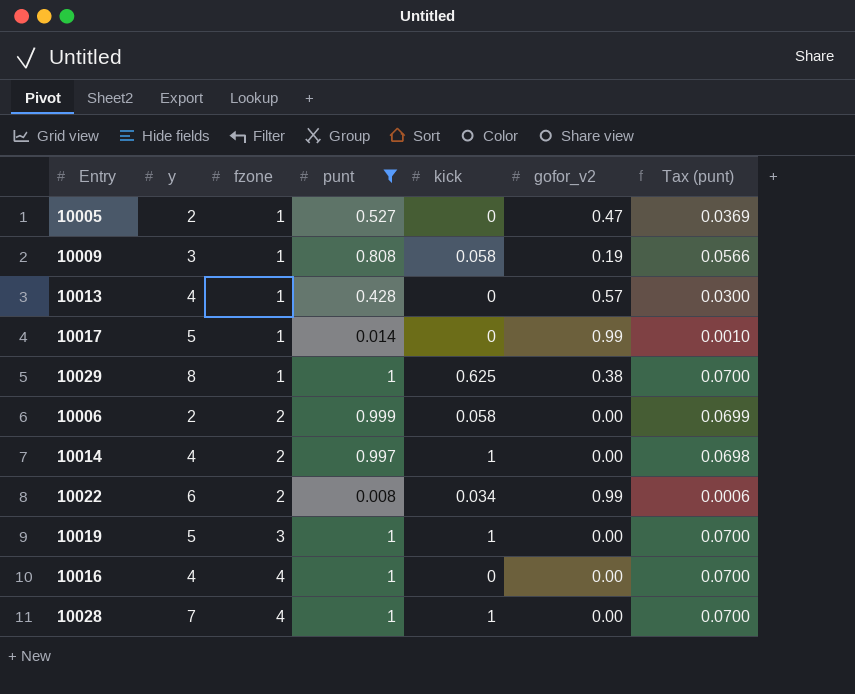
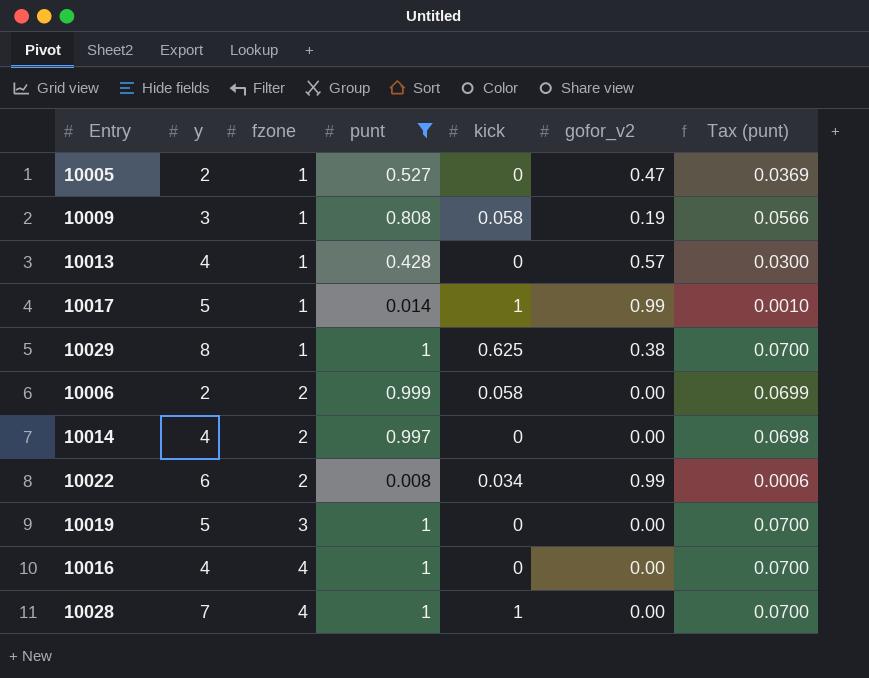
10017 | kick: 0 -> 1
10014 | kick: 1 -> 0
10019 | kick: 1 -> 0

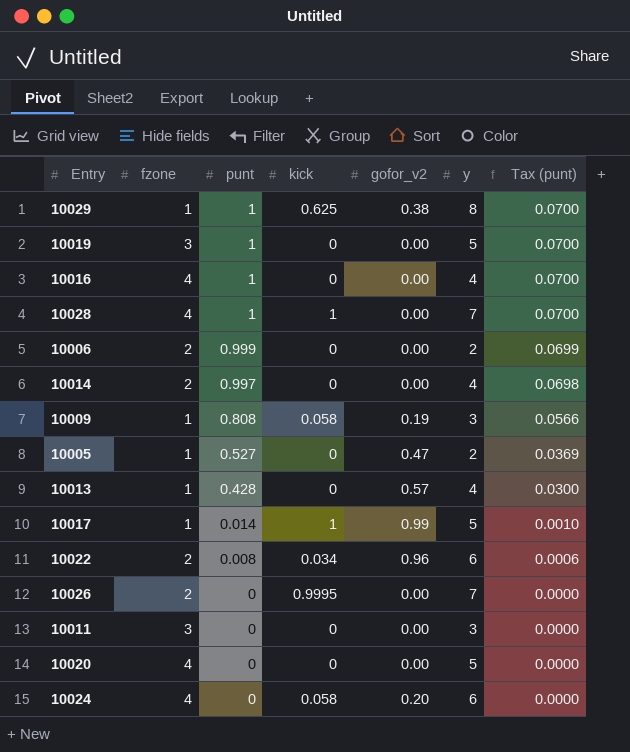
filter: punt != 0 -> none
row order: fzone ascending -> punt descending
column y | position: 2 -> 6
10006 | kick: 0.058 -> 0
10022 | gofor_v2: 0.99 -> 0.96

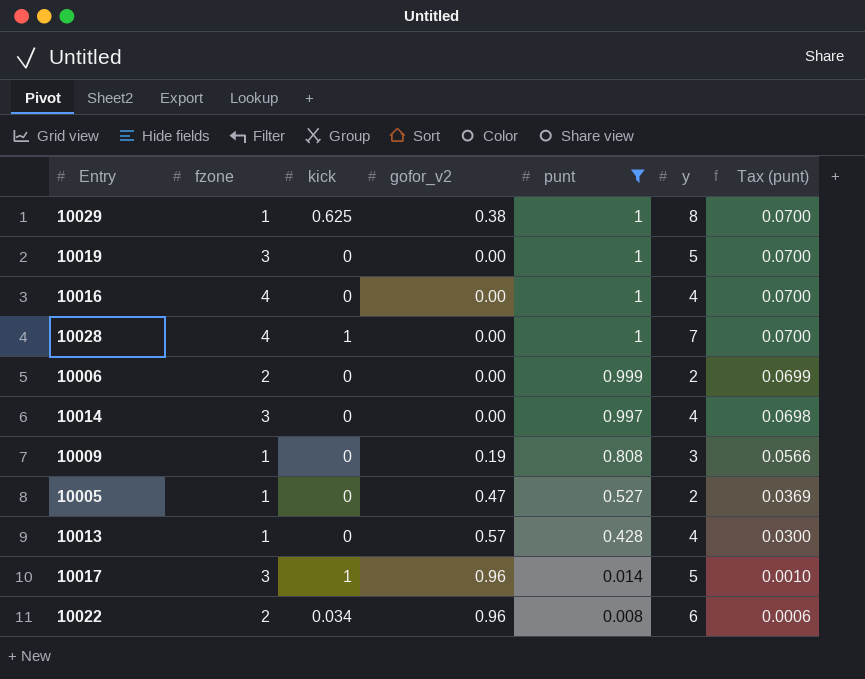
filter: none -> punt != 0
column punt | position: 3 -> 5
10014 | fzone: 2 -> 3
10009 | kick: 0.058 -> 0
10017 | fzone: 1 -> 3
10017 | gofor_v2: 0.99 -> 0.96

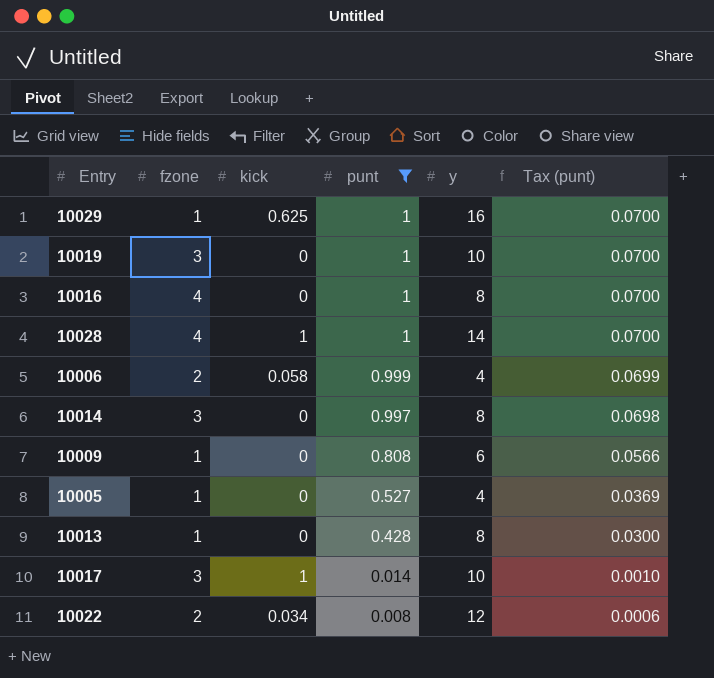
column gofor_v2 | position: 4 -> none
10029 | y: 8 -> 16
10019 | y: 5 -> 10
10016 | y: 4 -> 8
10028 | y: 7 -> 14
10006 | kick: 0 -> 0.058
10006 | y: 2 -> 4
10014 | y: 4 -> 8
10009 | y: 3 -> 6
10005 | y: 2 -> 4
10013 | y: 4 -> 8
10017 | y: 5 -> 10
10022 | y: 6 -> 12

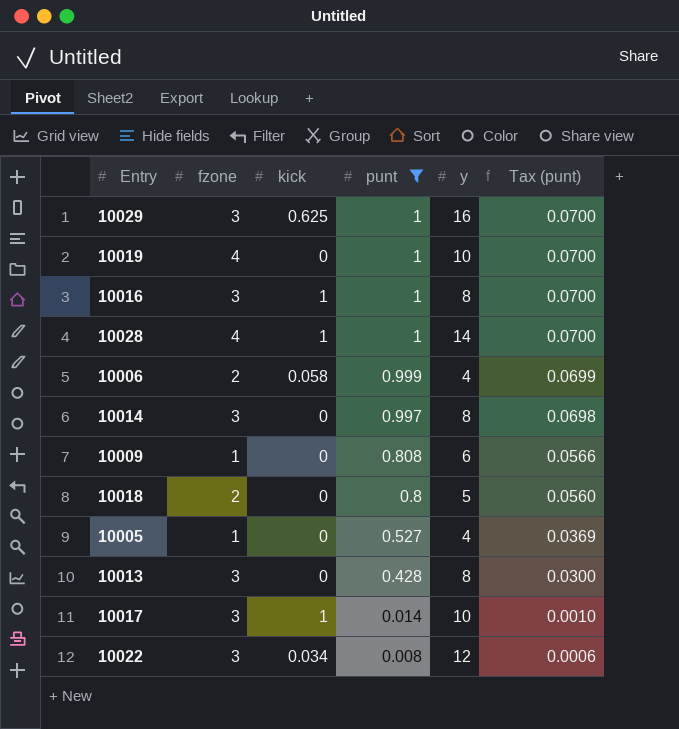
10029 | fzone: 1 -> 3
10019 | fzone: 3 -> 4
10016 | fzone: 4 -> 3
10016 | kick: 0 -> 1
row 10018: none -> 2 | 0 | 0.8 | 5 | 0.0560
10013 | fzone: 1 -> 3
10022 | fzone: 2 -> 3

